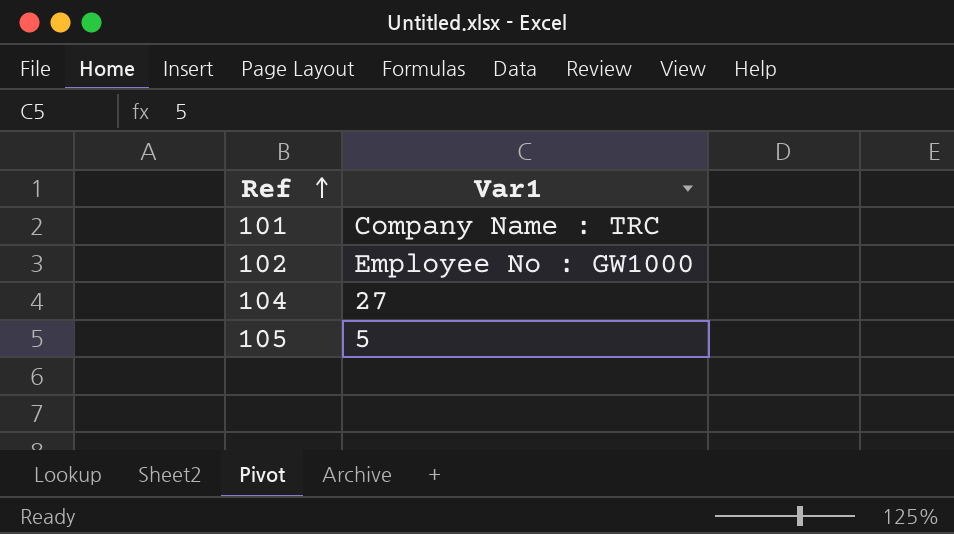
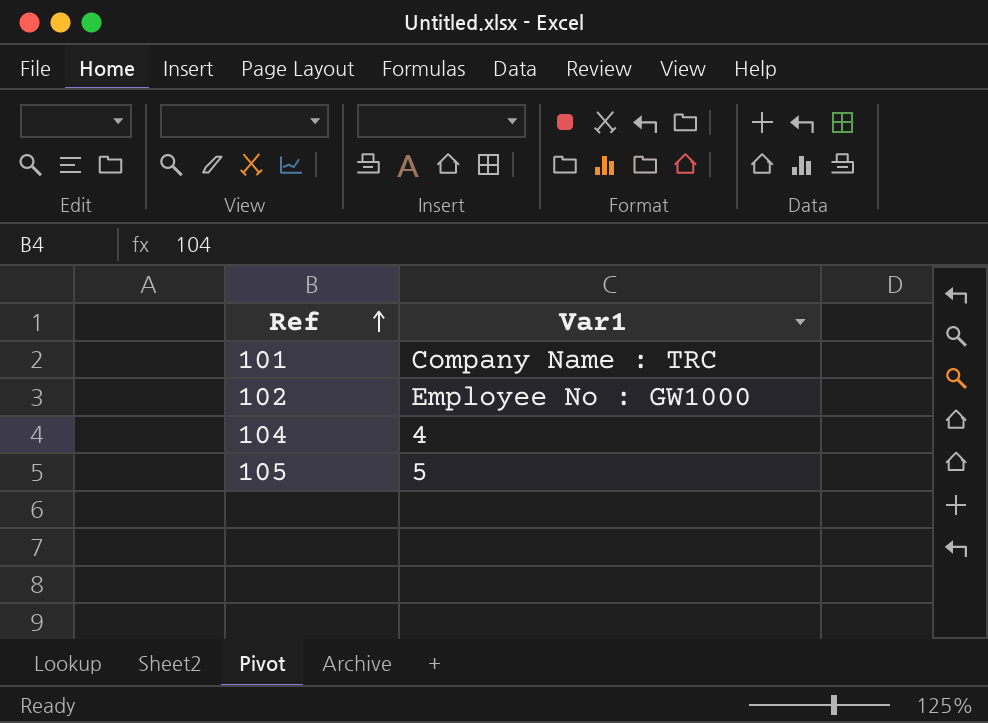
104 | Var1: 27 -> 4

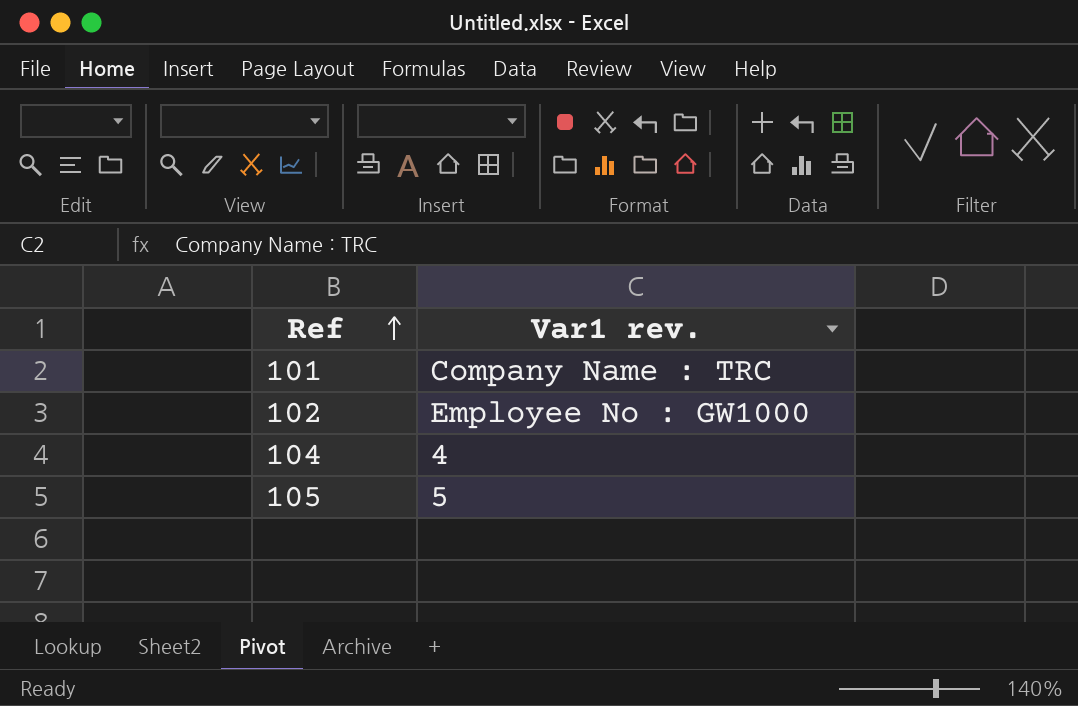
column name: Var1 -> Var1 rev.

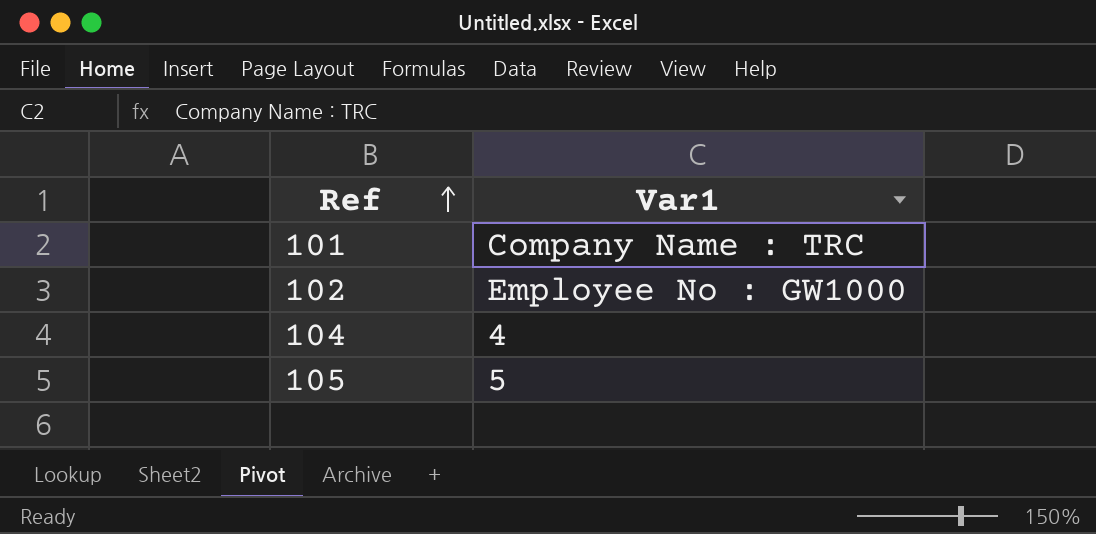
column name: Var1 rev. -> Var1

